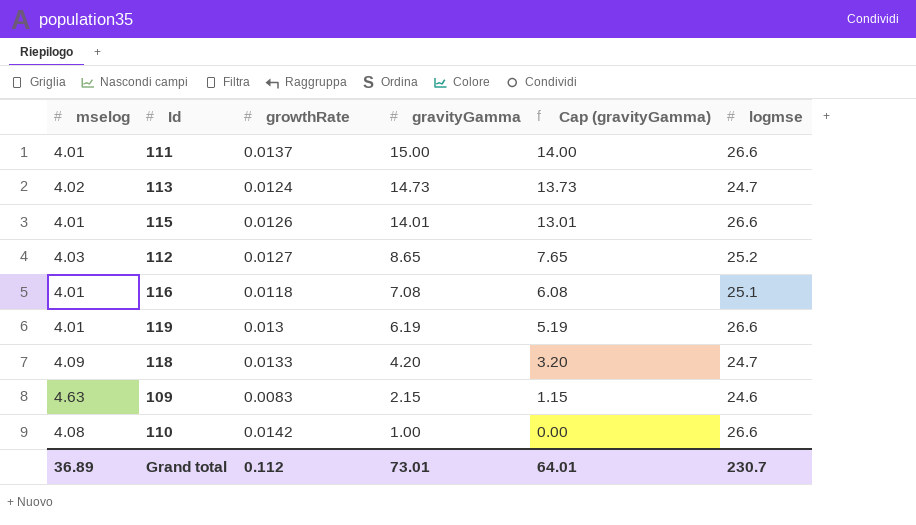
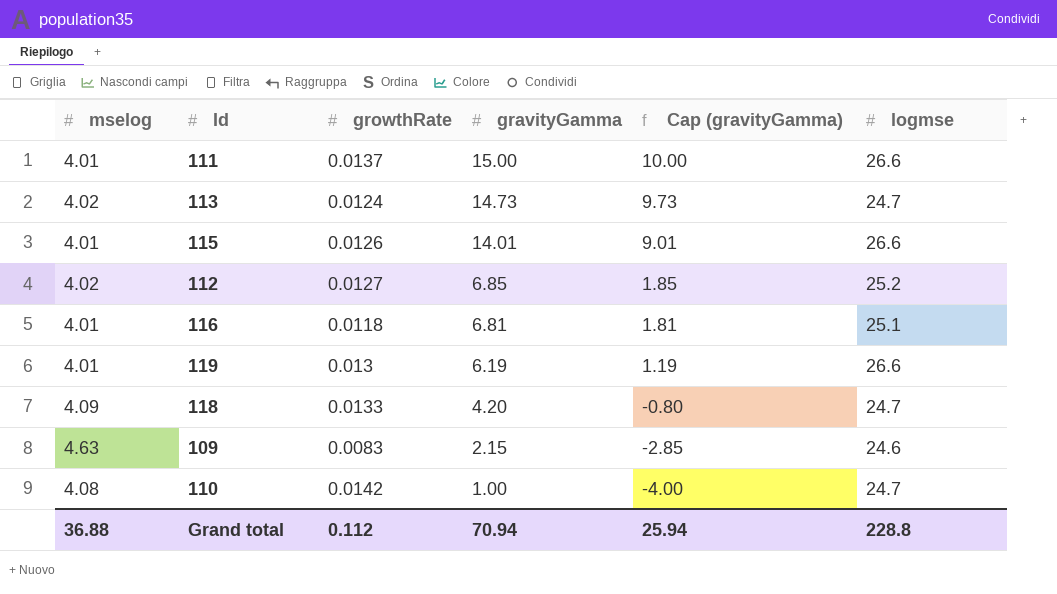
column Cap (gravityGamma) | formula: [gravityGamma] - 1 -> [gravityGamma] - 5
112 | mselog: 4.03 -> 4.02
112 | gravityGamma: 8.65 -> 6.85
116 | gravityGamma: 7.08 -> 6.81
110 | logmse: 26.6 -> 24.7
Grand total | mselog: 36.89 -> 36.88
Grand total | gravityGamma: 73.01 -> 70.94
Grand total | Cap (gravityGamma): 64.01 -> 25.94
Grand total | logmse: 230.7 -> 228.8

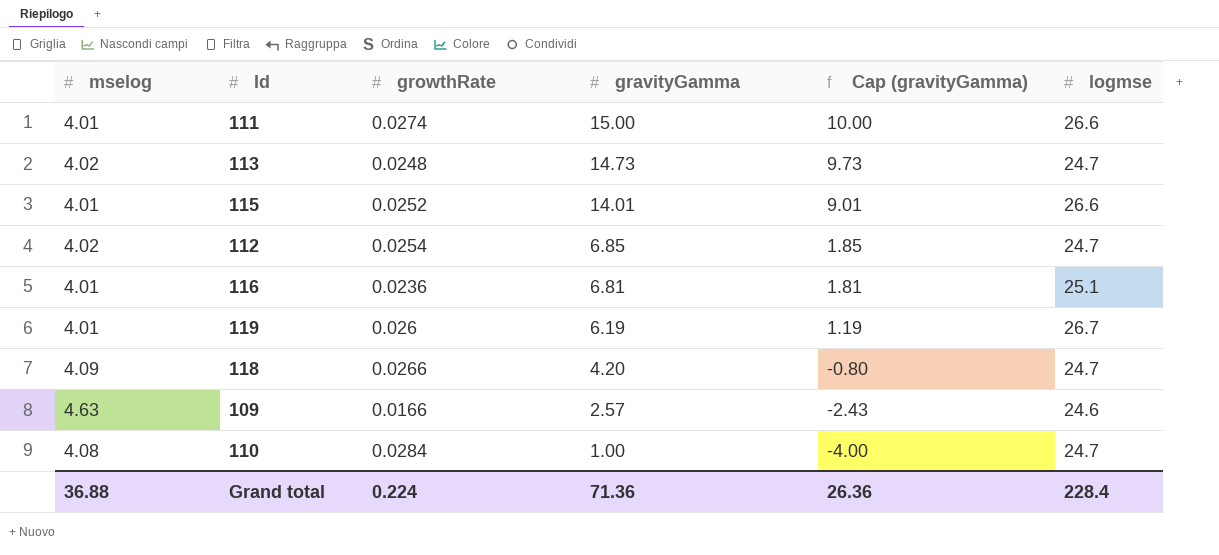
111 | growthRate: 0.0137 -> 0.0274
113 | growthRate: 0.0124 -> 0.0248
115 | growthRate: 0.0126 -> 0.0252
112 | growthRate: 0.0127 -> 0.0254
112 | logmse: 25.2 -> 24.7
116 | growthRate: 0.0118 -> 0.0236
119 | growthRate: 0.013 -> 0.026
119 | logmse: 26.6 -> 26.7
118 | growthRate: 0.0133 -> 0.0266
109 | growthRate: 0.0083 -> 0.0166
109 | gravityGamma: 2.15 -> 2.57
109 | Cap (gravityGamma): -2.85 -> -2.43
110 | growthRate: 0.0142 -> 0.0284
Grand total | growthRate: 0.112 -> 0.224
Grand total | gravityGamma: 70.94 -> 71.36
Grand total | Cap (gravityGamma): 25.94 -> 26.36
Grand total | logmse: 228.8 -> 228.4

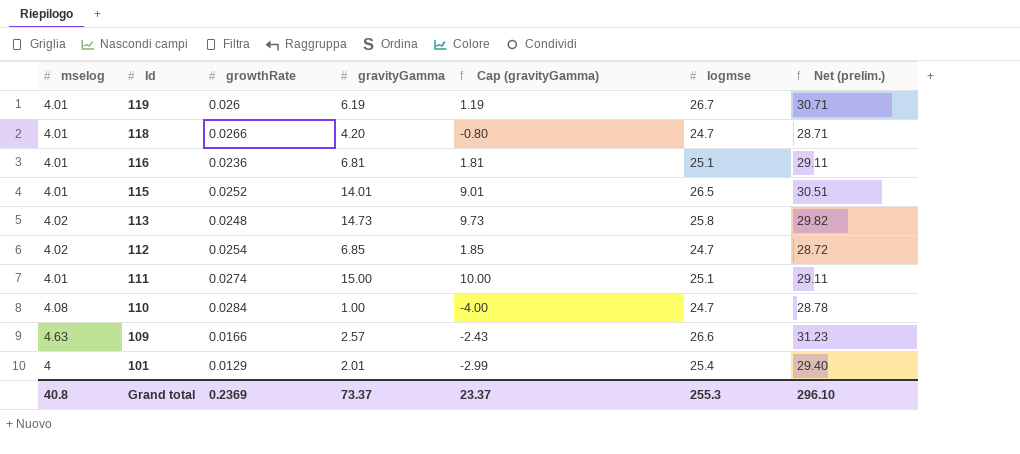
row order: gravityGamma descending -> Id descending
column Net (prelim.) | formula: none -> [mselog] + [logmse]
118 | mselog: 4.09 -> 4.01
115 | logmse: 26.6 -> 26.5
113 | logmse: 24.7 -> 25.8
111 | logmse: 26.6 -> 25.1
109 | logmse: 24.6 -> 26.6
row 101: none -> 4 | 0.0129 | 2.01 | -2.99 | 25.4 | 29.40
Grand total | mselog: 36.88 -> 40.8
Grand total | growthRate: 0.224 -> 0.2369
Grand total | gravityGamma: 71.36 -> 73.37
Grand total | Cap (gravityGamma): 26.36 -> 23.37
Grand total | logmse: 228.4 -> 255.3

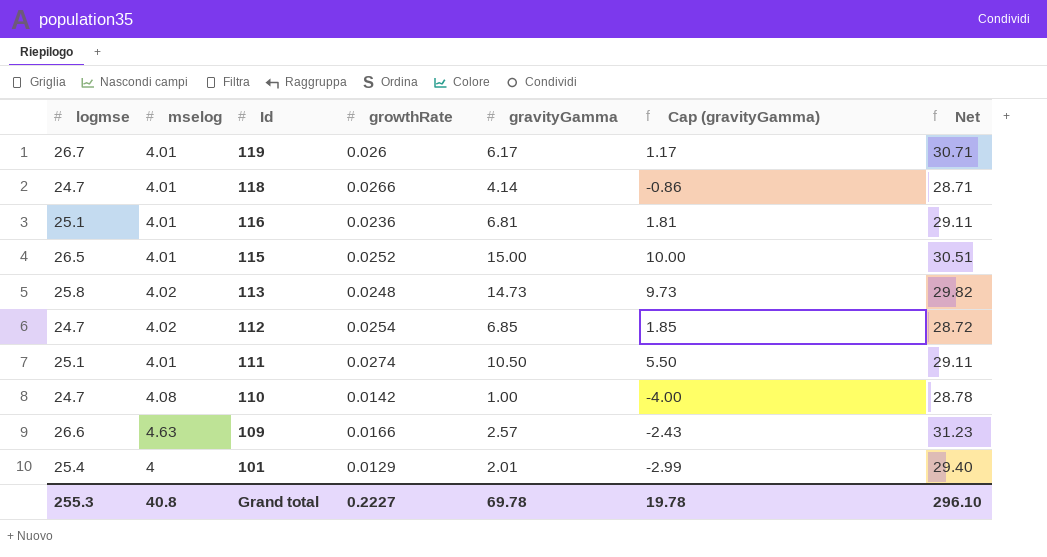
column logmse | position: 6 -> 1
column name: Net (prelim.) -> Net
119 | gravityGamma: 6.19 -> 6.17
119 | Cap (gravityGamma): 1.19 -> 1.17
118 | gravityGamma: 4.20 -> 4.14
118 | Cap (gravityGamma): -0.80 -> -0.86
115 | gravityGamma: 14.01 -> 15.00
115 | Cap (gravityGamma): 9.01 -> 10.00
111 | gravityGamma: 15.00 -> 10.50
111 | Cap (gravityGamma): 10.00 -> 5.50
110 | growthRate: 0.0284 -> 0.0142
Grand total | growthRate: 0.2369 -> 0.2227
Grand total | gravityGamma: 73.37 -> 69.78
Grand total | Cap (gravityGamma): 23.37 -> 19.78

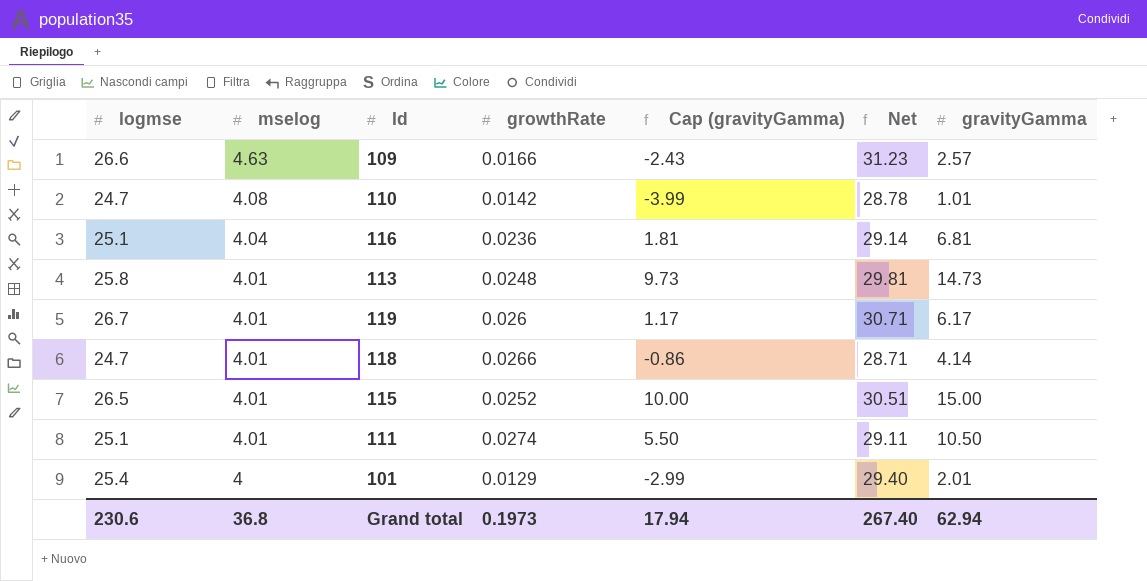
row order: Id descending -> mselog descending
column gravityGamma | position: 5 -> 7
row 112: 24.7 | 4.02 | 0.0254 | 6.85 | 1.85 | 28.72 -> none
110 | Cap (gravityGamma): -4.00 -> -3.99
110 | gravityGamma: 1.00 -> 1.01
116 | mselog: 4.01 -> 4.04
116 | Net: 29.11 -> 29.14
113 | mselog: 4.02 -> 4.01
113 | Net: 29.82 -> 29.81
Grand total | logmse: 255.3 -> 230.6
Grand total | mselog: 40.8 -> 36.8
Grand total | growthRate: 0.2227 -> 0.1973
Grand total | Cap (gravityGamma): 19.78 -> 17.94
Grand total | Net: 296.10 -> 267.40
Grand total | gravityGamma: 69.78 -> 62.94

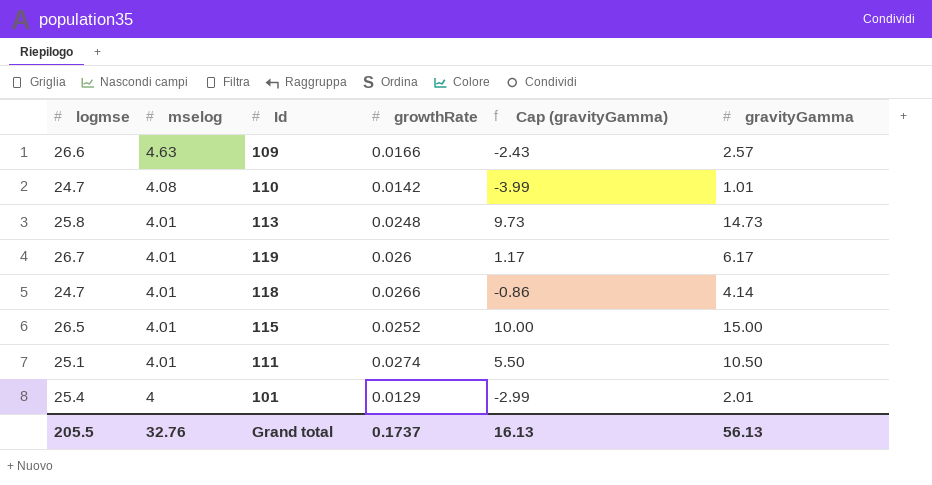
column Net | formula: [logmse] + [mselog] -> none
row 116: 25.1 | 4.04 | 0.0236 | 1.81 | 29.14 | 6.81 -> none
Grand total | logmse: 230.6 -> 205.5
Grand total | mselog: 36.8 -> 32.76
Grand total | growthRate: 0.1973 -> 0.1737
Grand total | Cap (gravityGamma): 17.94 -> 16.13
Grand total | gravityGamma: 62.94 -> 56.13

